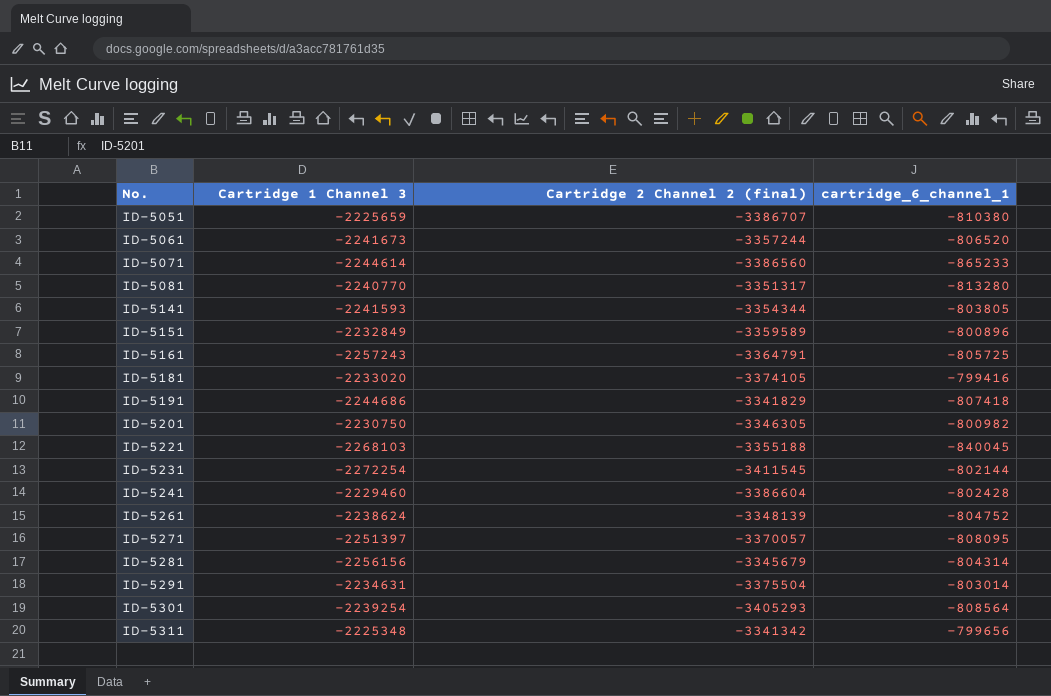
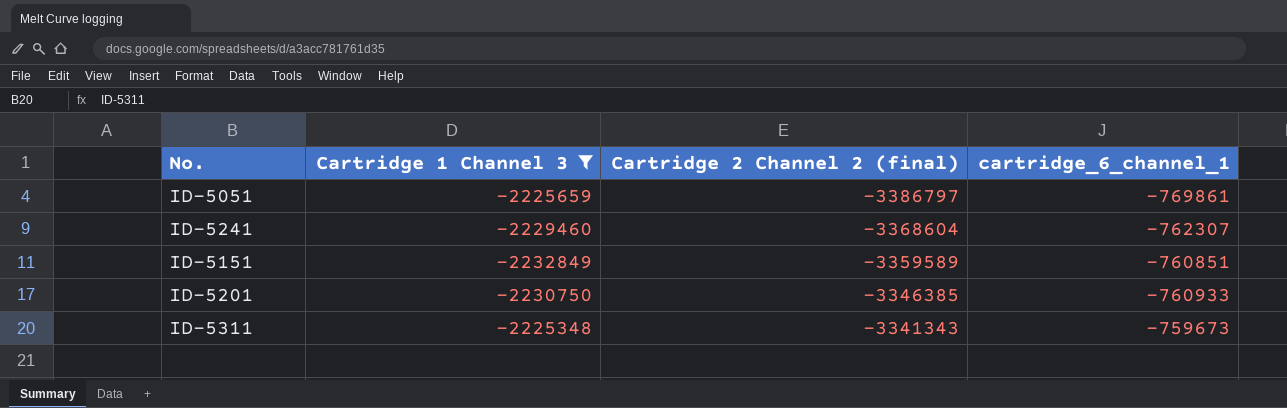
filter: none -> Cartridge 1 Channel 3 >= -2232849
row order: No. ascending -> Cartridge 2 Channel 2 (final) ascending
ID-5051 | Cartridge 2 Channel 2 (final): -3386707 -> -3386797
ID-5051 | cartridge_6_channel_1: -810380 -> -769861
ID-5241 | Cartridge 2 Channel 2 (final): -3386604 -> -3368604
ID-5241 | cartridge_6_channel_1: -802428 -> -762307
ID-5151 | cartridge_6_channel_1: -800896 -> -760851
ID-5201 | Cartridge 2 Channel 2 (final): -3346305 -> -3346385
ID-5201 | cartridge_6_channel_1: -800982 -> -760933
ID-5311 | Cartridge 2 Channel 2 (final): -3341342 -> -3341343
ID-5311 | cartridge_6_channel_1: -799656 -> -759673

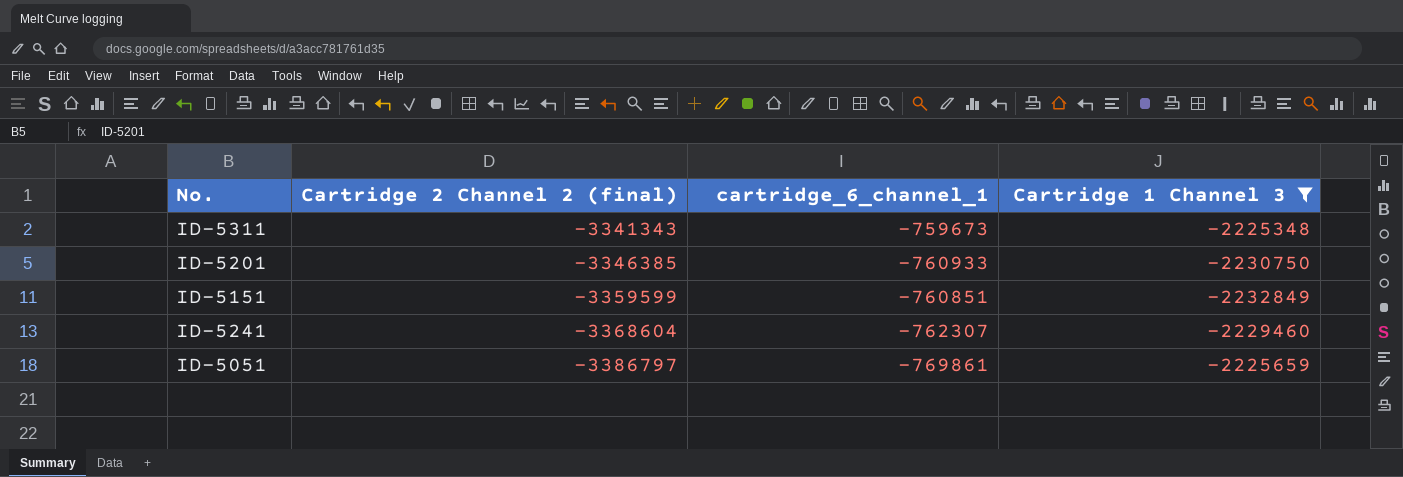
row order: Cartridge 2 Channel 2 (final) ascending -> Cartridge 2 Channel 2 (final) descending
column Cartridge 1 Channel 3 | position: 2 -> 4
ID-5151 | Cartridge 2 Channel 2 (final): -3359589 -> -3359599

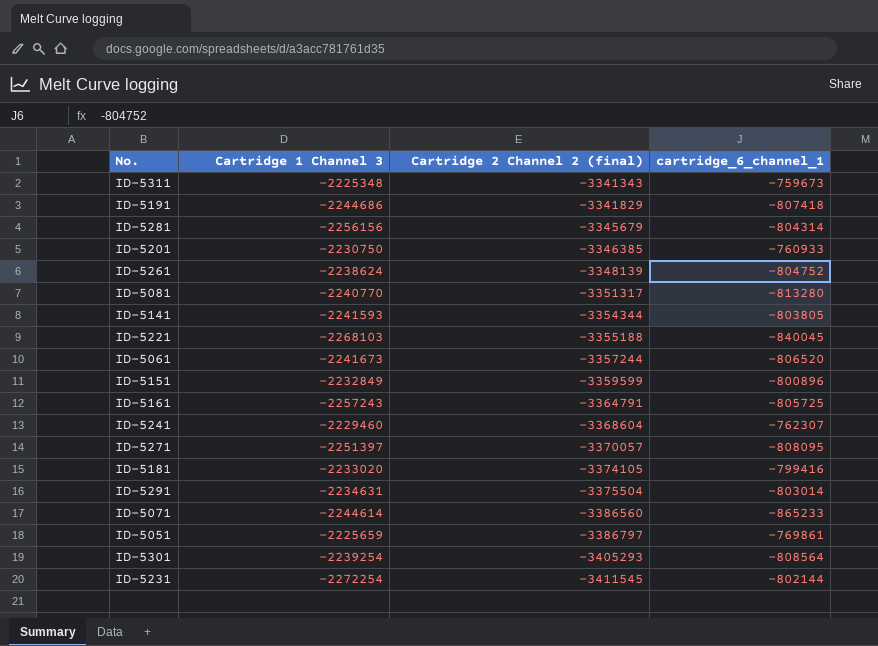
filter: Cartridge 1 Channel 3 >= -2232849 -> none
column Cartridge 1 Channel 3 | position: 4 -> 2
ID-5151 | cartridge_6_channel_1: -760851 -> -800896

